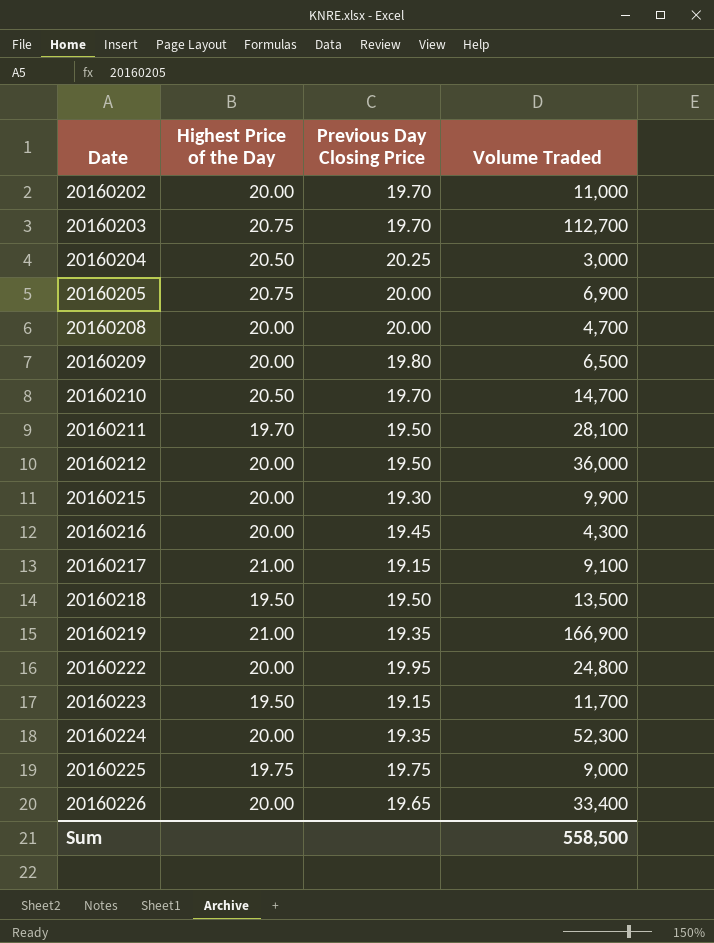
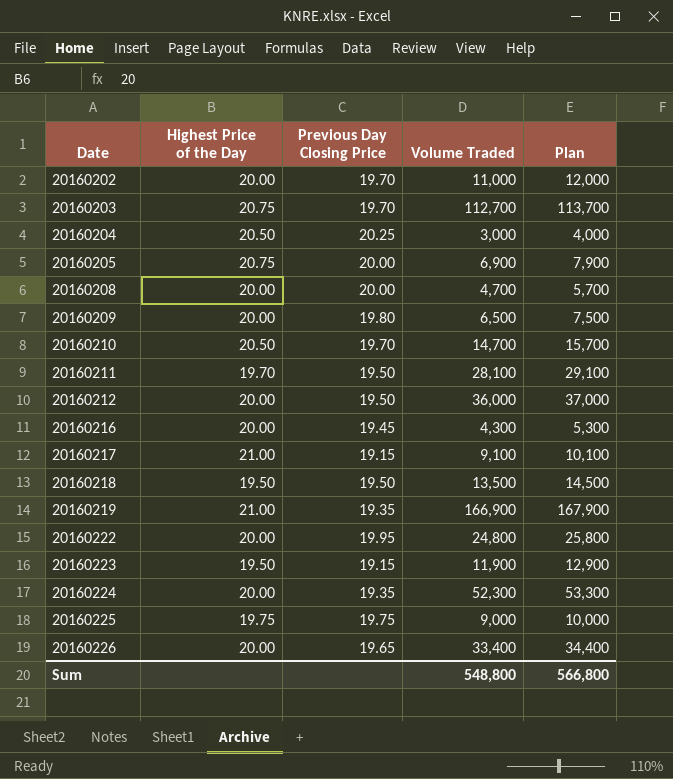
column Plan | formula: none -> [Volume Traded] + 1000
row 20160215: 20.00 | 19.30 | 9,900 -> none
20160223 | Volume Traded: 11,700 -> 11,900
Sum | Volume Traded: 558,500 -> 548,800

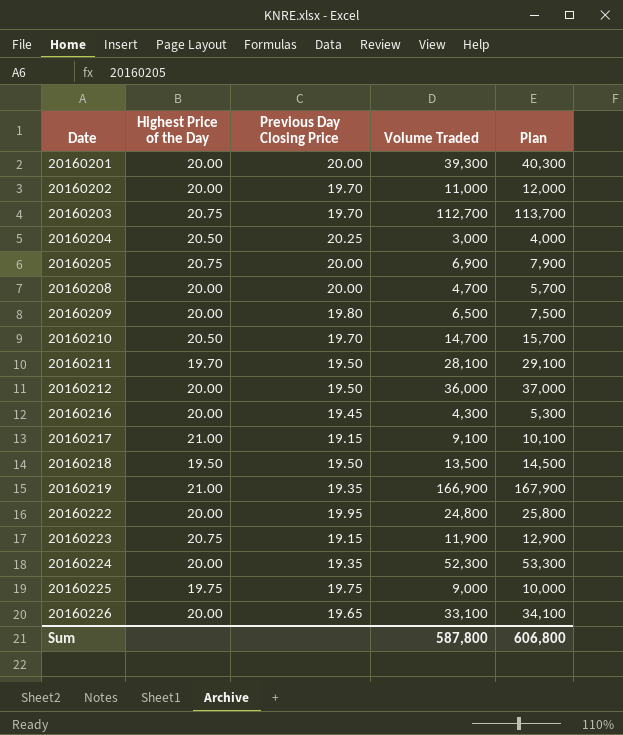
row 20160201: none -> 20.00 | 20.00 | 39,300 | 40,300
20160223 | Highest Price of the Day: 19.50 -> 20.75
20160226 | Volume Traded: 33,400 -> 33,100
20160226 | Plan: 34,400 -> 34,100
Sum | Volume Traded: 548,800 -> 587,800
Sum | Plan: 566,800 -> 606,800

